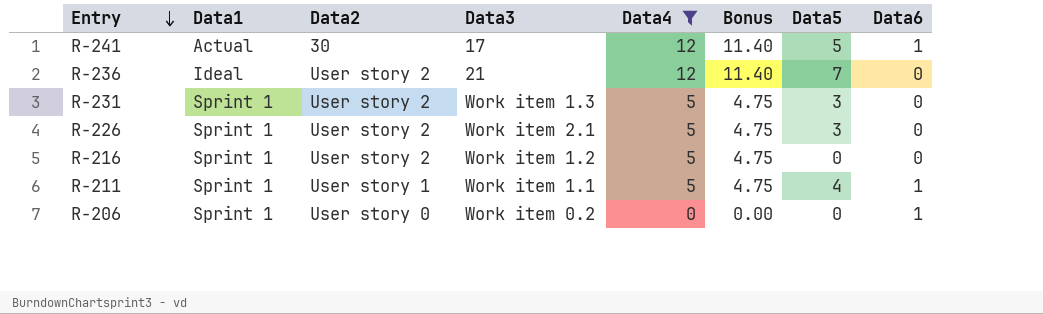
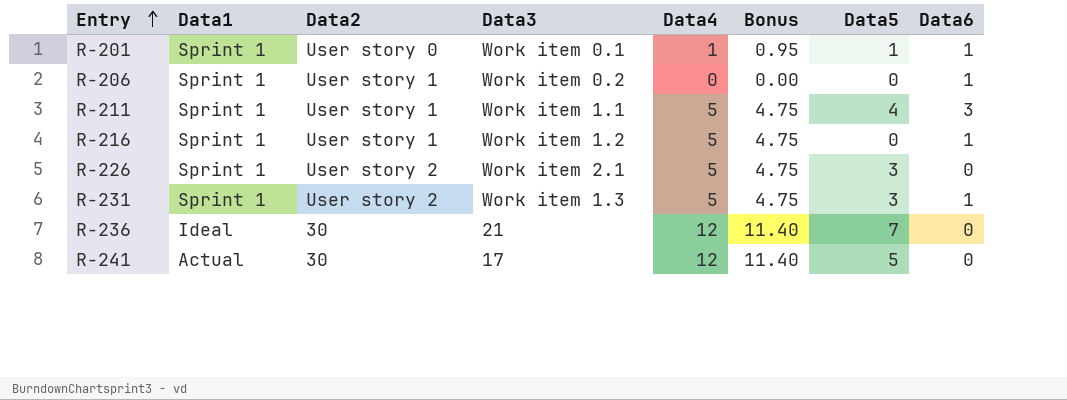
filter: Data4 != 1 -> none
row order: Entry descending -> Entry ascending
R-206 | Data2: User story 0 -> User story 1
R-211 | Data6: 1 -> 3
R-216 | Data2: User story 2 -> User story 1
R-216 | Data6: 0 -> 1
R-231 | Data6: 0 -> 1
R-236 | Data2: User story 2 -> 30
R-241 | Data6: 1 -> 0

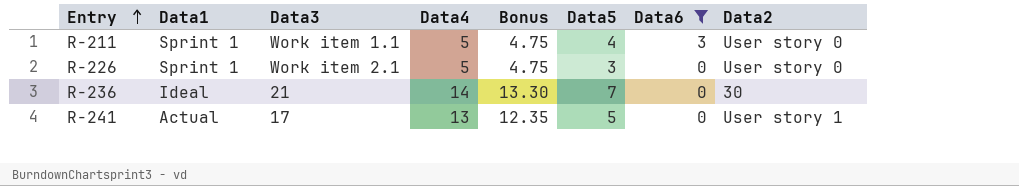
filter: none -> Data6 != 1
column Data2 | position: 3 -> 8
R-211 | Data2: User story 1 -> User story 0
R-226 | Data2: User story 2 -> User story 0
R-236 | Data4: 12 -> 14
R-236 | Bonus: 11.40 -> 13.30
R-241 | Data4: 12 -> 13
R-241 | Bonus: 11.40 -> 12.35
R-241 | Data2: 30 -> User story 1

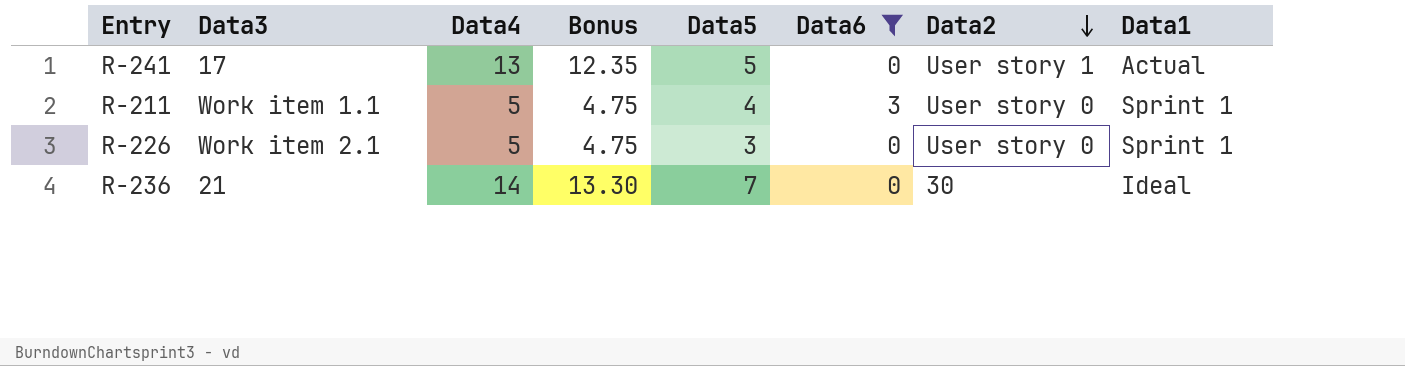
row order: Entry ascending -> Data2 descending
column Data1 | position: 2 -> 8

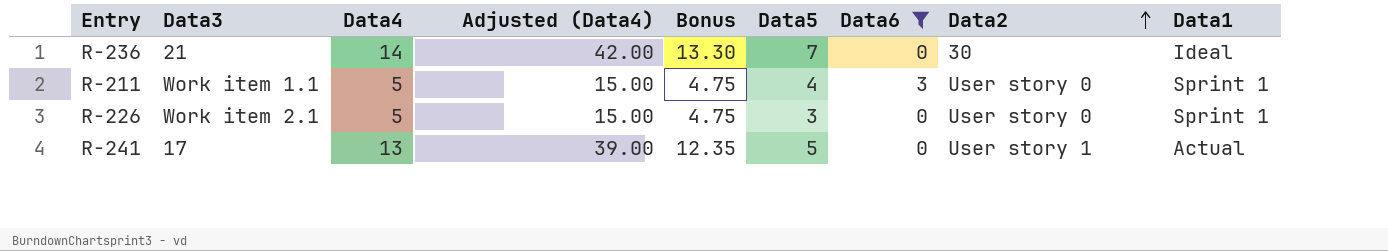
row order: Data2 descending -> Data2 ascending
column Adjusted (Data4) | formula: none -> [Data4] * 3

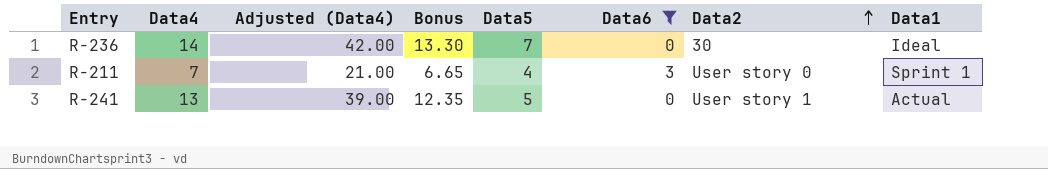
column Data3 | position: 2 -> none
row R-226: Work item 2.1 | 5 | 15.00 | 4.75 | 3 | 0 | User story 0 | Sprint 1 -> none
R-211 | Data4: 5 -> 7
R-211 | Adjusted (Data4): 15.00 -> 21.00
R-211 | Bonus: 4.75 -> 6.65

